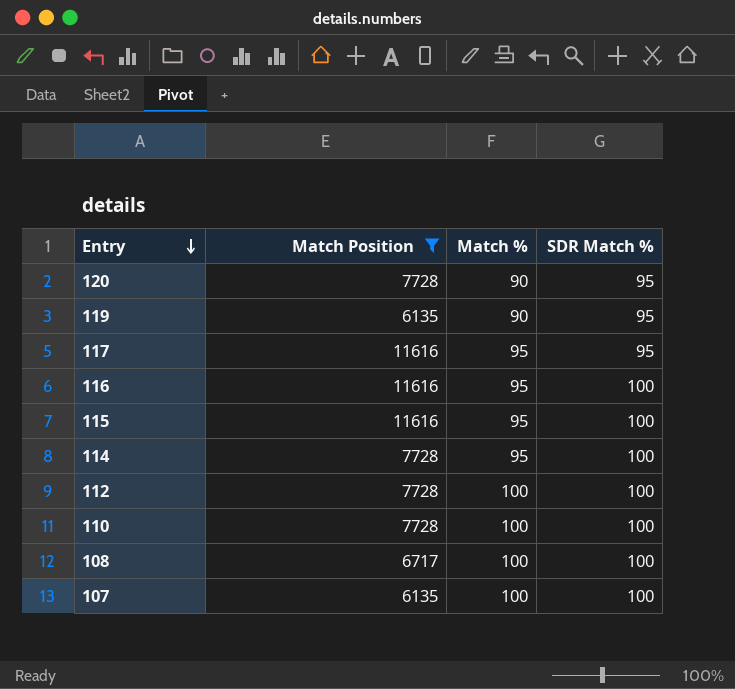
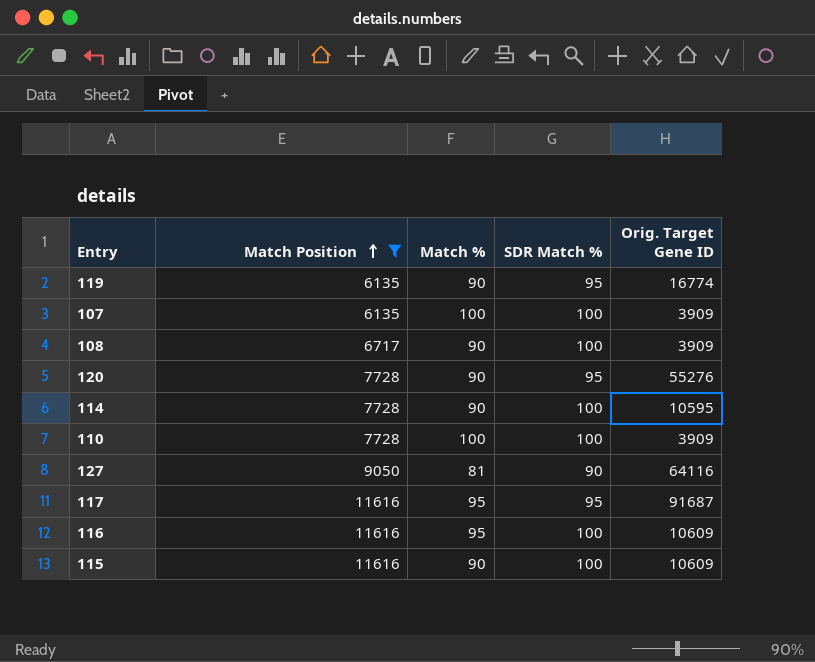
row order: Entry descending -> Match Position ascending
column Orig. Target Gene ID | position: none -> 5
row 112: 7728 | 100 | 100 -> none
108 | Match %: 100 -> 90
114 | Match %: 95 -> 90
row 127: none -> 9050 | 81 | 90 | 64116
115 | Match %: 95 -> 90

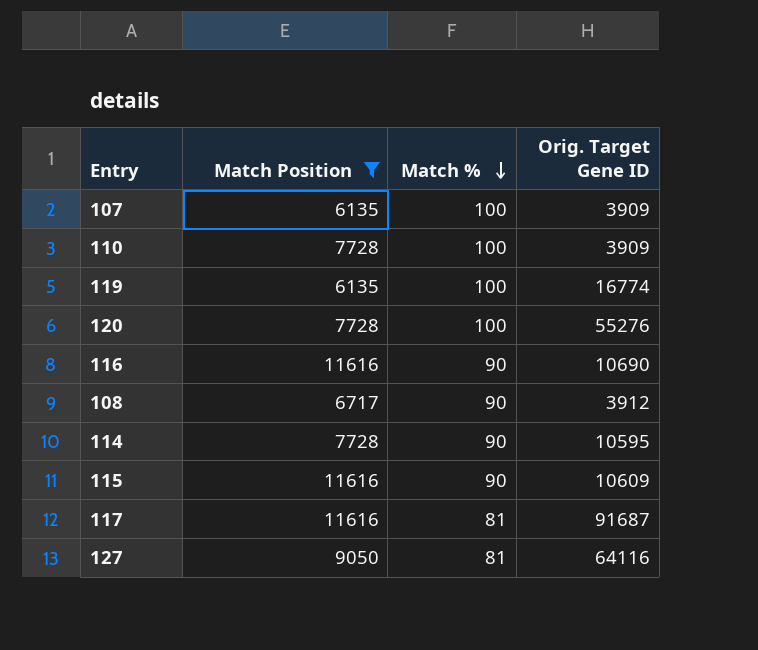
row order: Match Position ascending -> Match % descending
column SDR Match % | position: 4 -> none
119 | Match %: 90 -> 100
120 | Match %: 90 -> 100
116 | Match %: 95 -> 90
116 | Orig. Target Gene ID: 10609 -> 10690
108 | Orig. Target Gene ID: 3909 -> 3912
117 | Match %: 95 -> 81

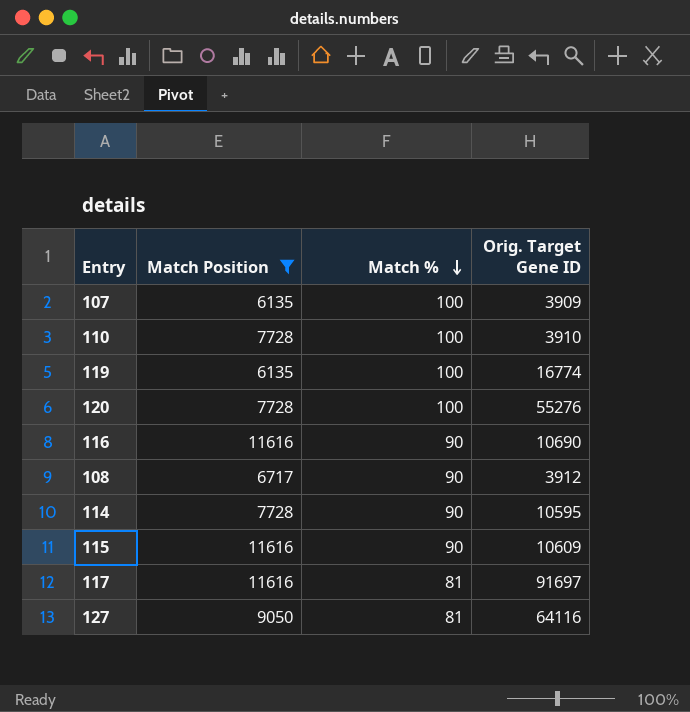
110 | Orig. Target Gene ID: 3909 -> 3910
117 | Orig. Target Gene ID: 91687 -> 91697

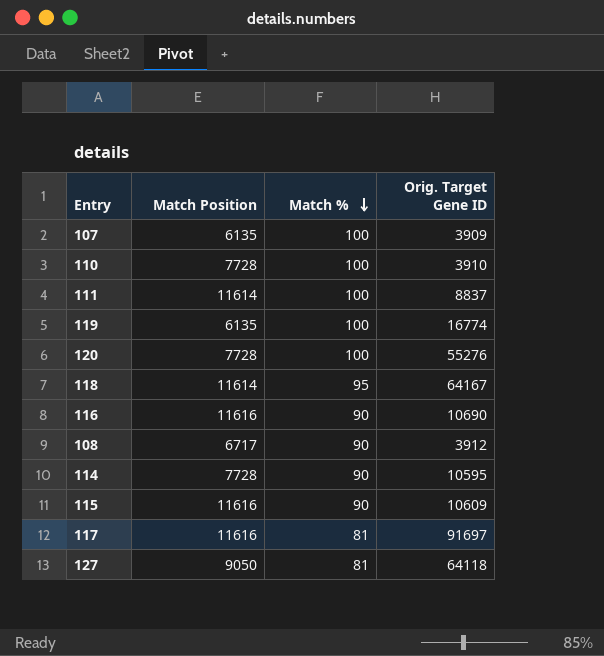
filter: Match Position != 11614 -> none
127 | Orig. Target Gene ID: 64116 -> 64118

